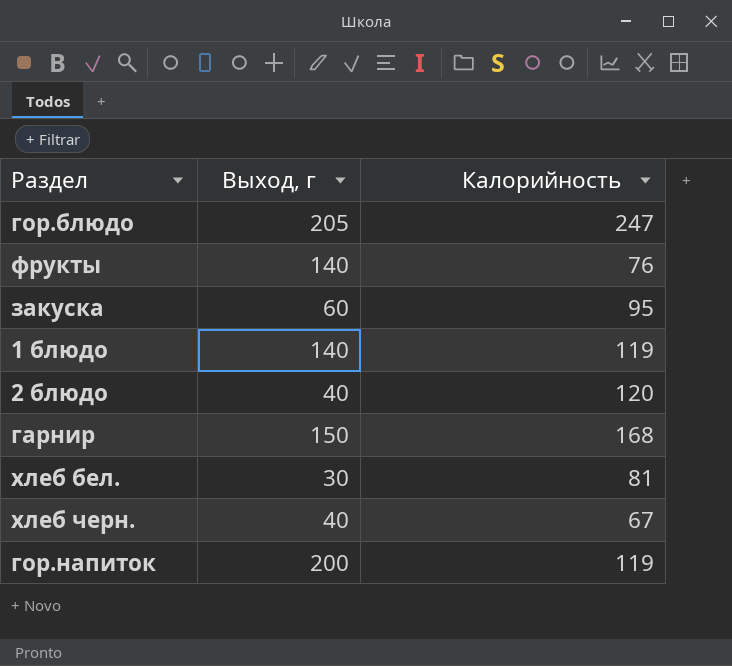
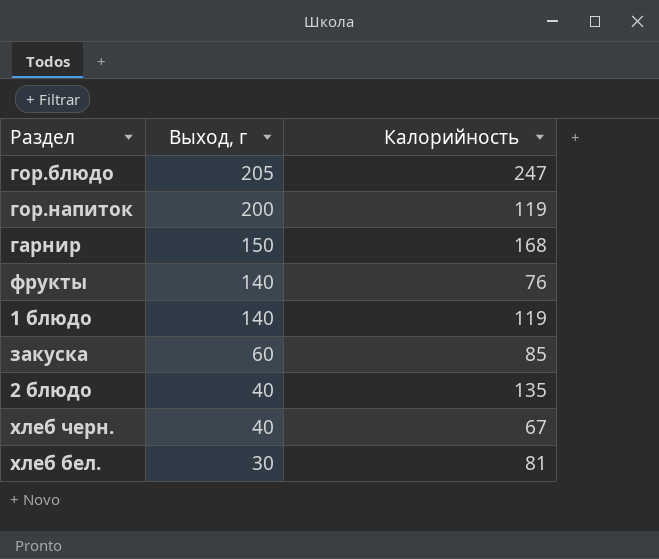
row order: none -> Выход, г descending
закуска | Калорийность: 95 -> 85
2 блюдо | Калорийность: 120 -> 135

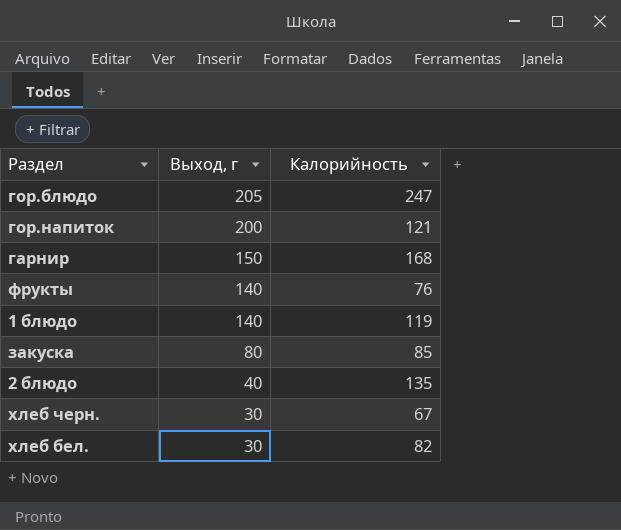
гор.напиток | Калорийность: 119 -> 121
закуска | Выход, г: 60 -> 80
хлеб черн. | Выход, г: 40 -> 30
хлеб бел. | Калорийность: 81 -> 82

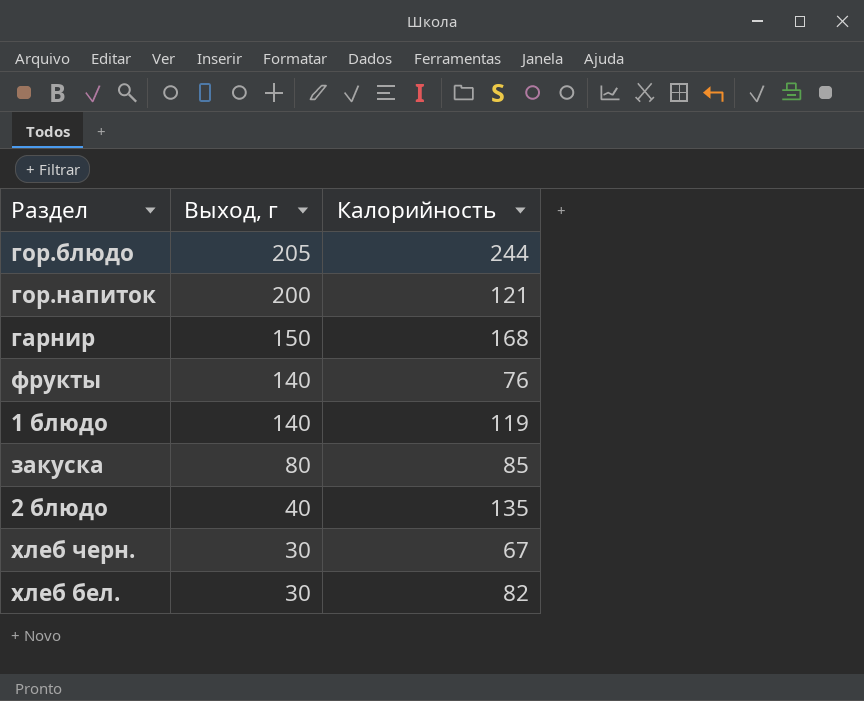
гор.блюдо | Калорийность: 247 -> 244

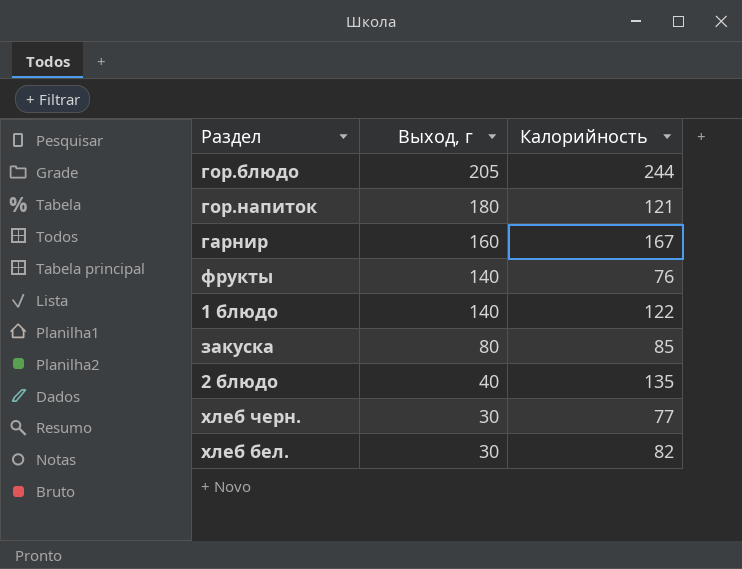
гор.напиток | Выход, г: 200 -> 180
гарнир | Выход, г: 150 -> 160
гарнир | Калорийность: 168 -> 167
1 блюдо | Калорийность: 119 -> 122
хлеб черн. | Калорийность: 67 -> 77

